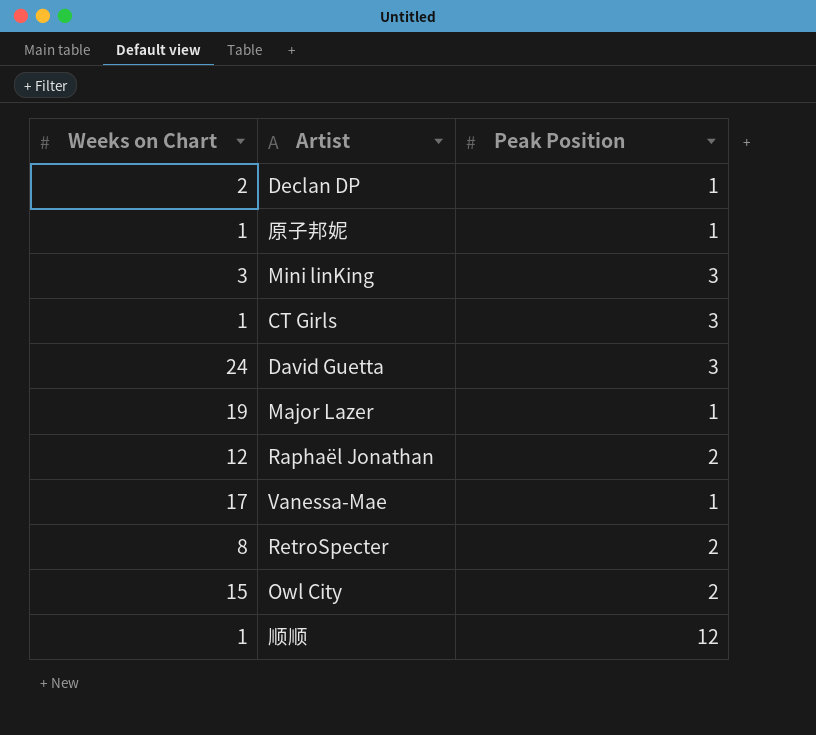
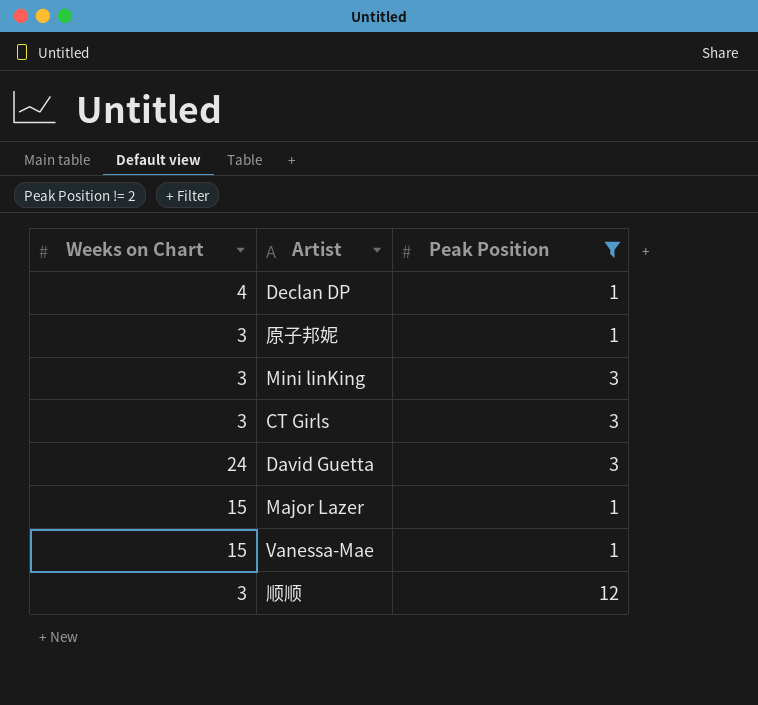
filter: none -> Peak Position != 2
Declan DP | Weeks on Chart: 2 -> 4
原子邦妮 | Weeks on Chart: 1 -> 3
CT Girls | Weeks on Chart: 1 -> 3
Major Lazer | Weeks on Chart: 19 -> 15
Vanessa-Mae | Weeks on Chart: 17 -> 15
顺顺 | Weeks on Chart: 1 -> 3

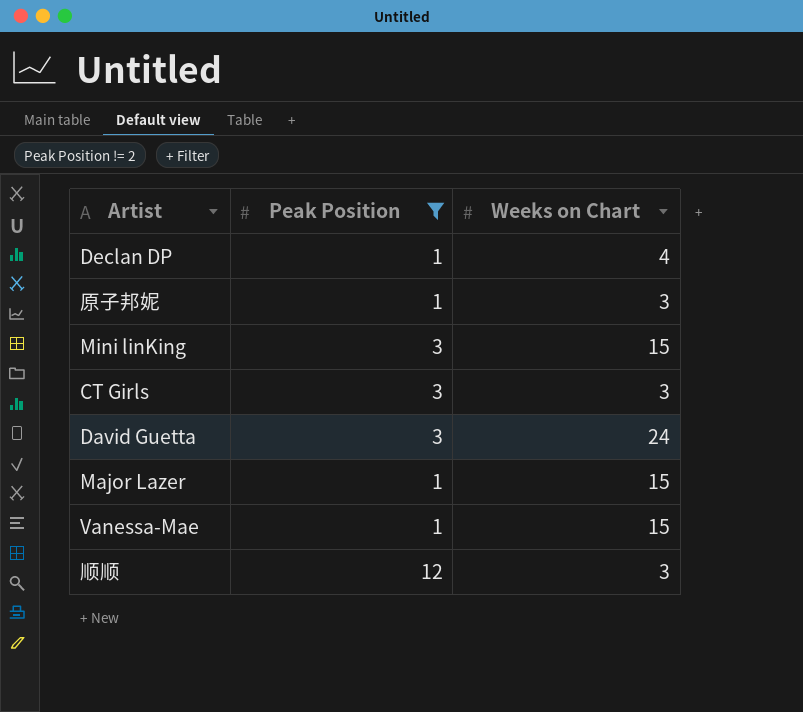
column Weeks on Chart | position: 1 -> 3
Mini linKing | Weeks on Chart: 3 -> 15

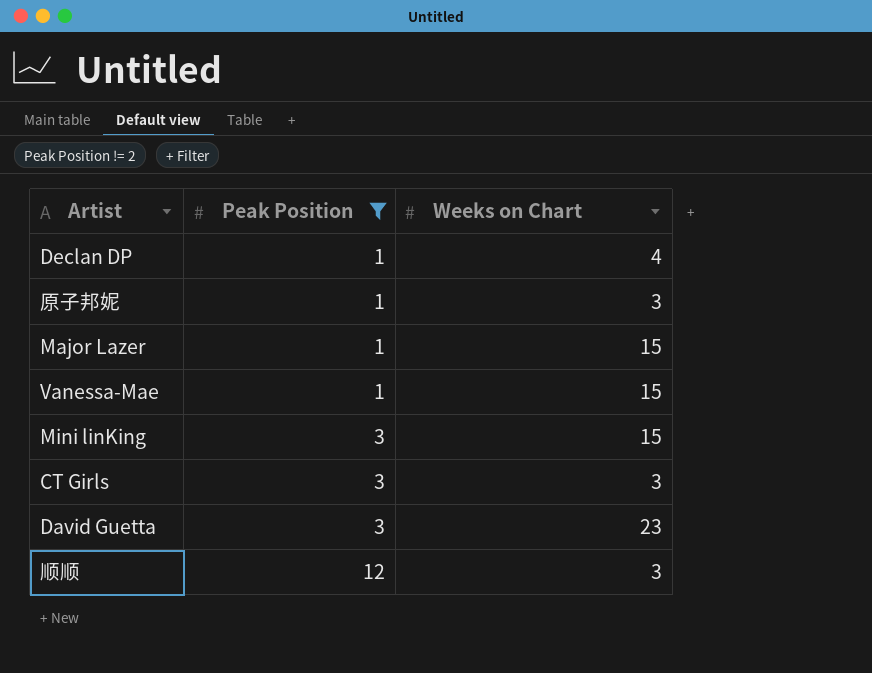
row order: none -> Peak Position ascending
David Guetta | Weeks on Chart: 24 -> 23

